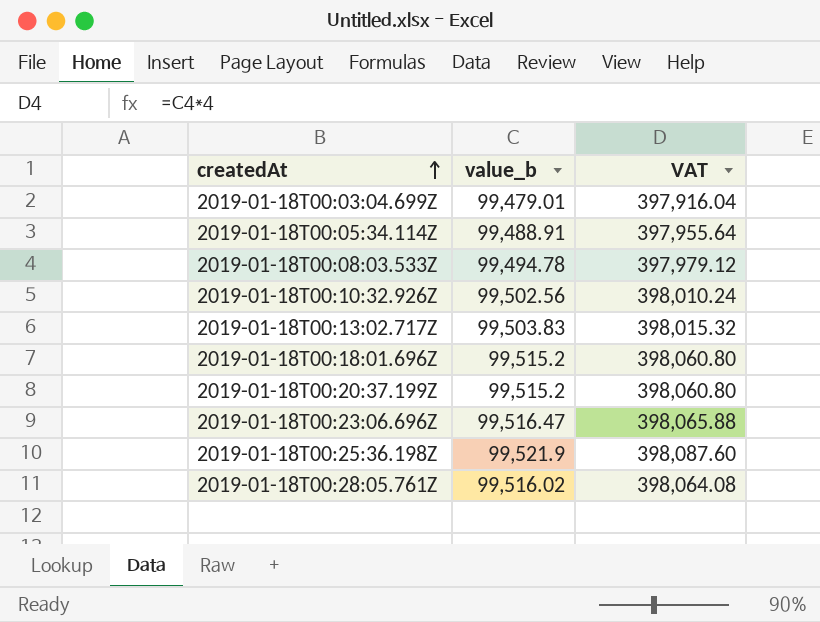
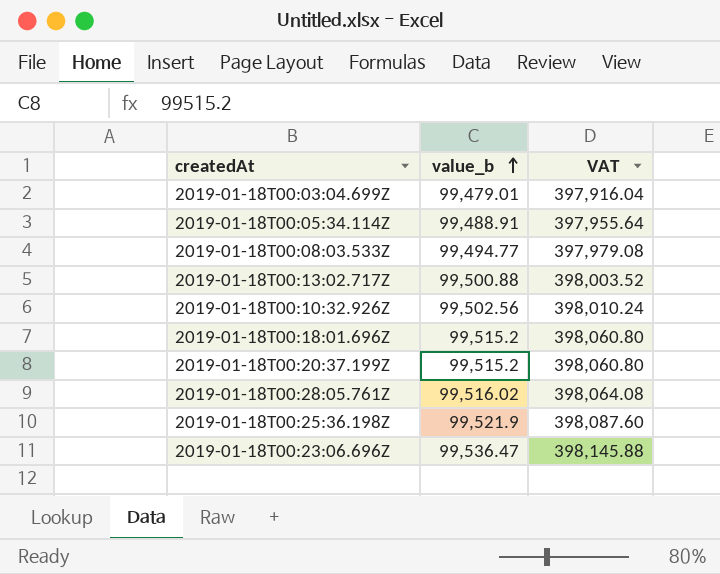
row order: createdAt ascending -> value_b ascending
2019-01-18T00:08:03.533Z | value_b: 99,494.78 -> 99,494.77
2019-01-18T00:08:03.533Z | VAT: 397,979.12 -> 397,979.08
2019-01-18T00:13:02.717Z | value_b: 99,503.83 -> 99,500.88
2019-01-18T00:13:02.717Z | VAT: 398,015.32 -> 398,003.52
2019-01-18T00:23:06.696Z | value_b: 99,516.47 -> 99,536.47
2019-01-18T00:23:06.696Z | VAT: 398,065.88 -> 398,145.88

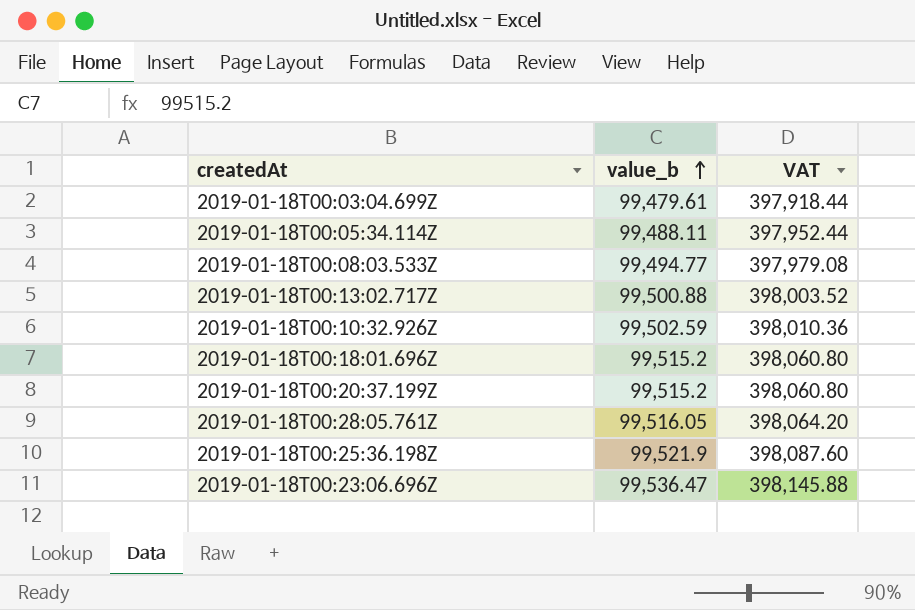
2019-01-18T00:03:04.699Z | value_b: 99,479.01 -> 99,479.61
2019-01-18T00:03:04.699Z | VAT: 397,916.04 -> 397,918.44
2019-01-18T00:05:34.114Z | value_b: 99,488.91 -> 99,488.11
2019-01-18T00:05:34.114Z | VAT: 397,955.64 -> 397,952.44
2019-01-18T00:10:32.926Z | value_b: 99,502.56 -> 99,502.59
2019-01-18T00:10:32.926Z | VAT: 398,010.24 -> 398,010.36
2019-01-18T00:28:05.761Z | value_b: 99,516.02 -> 99,516.05
2019-01-18T00:28:05.761Z | VAT: 398,064.08 -> 398,064.20

